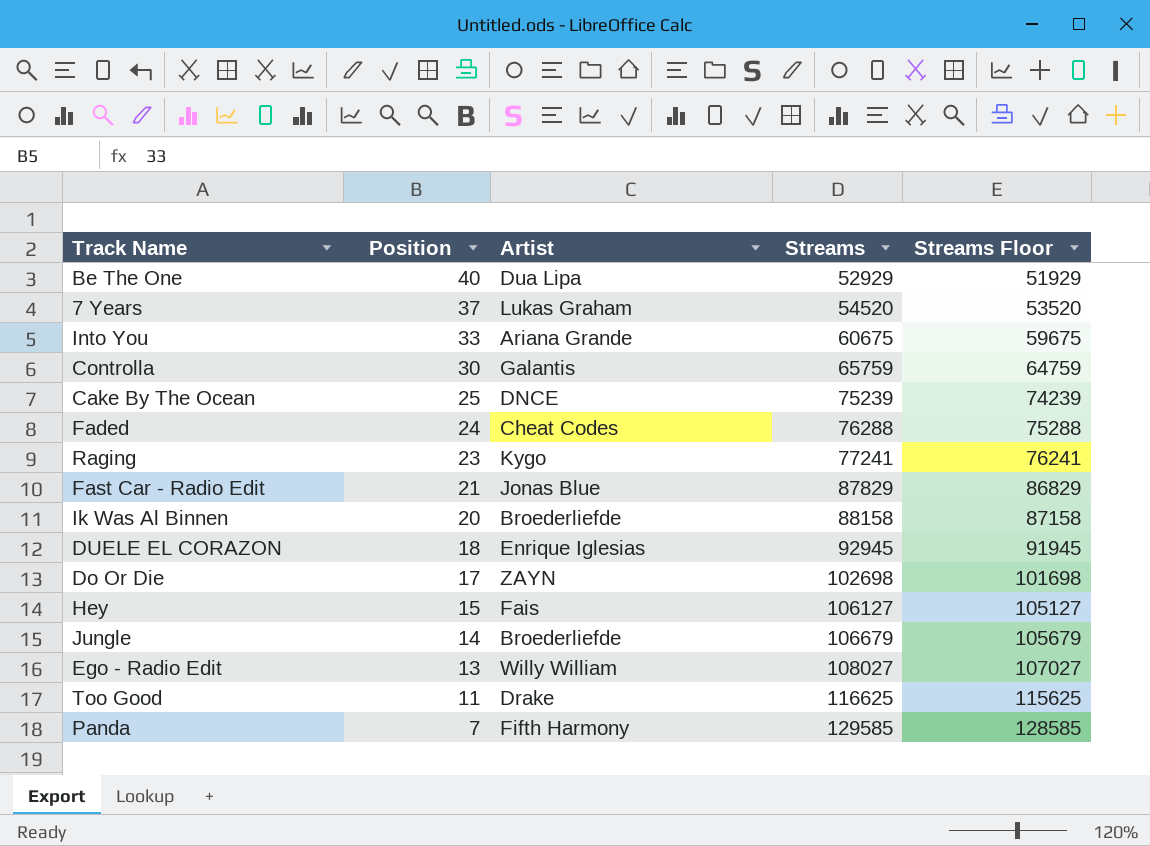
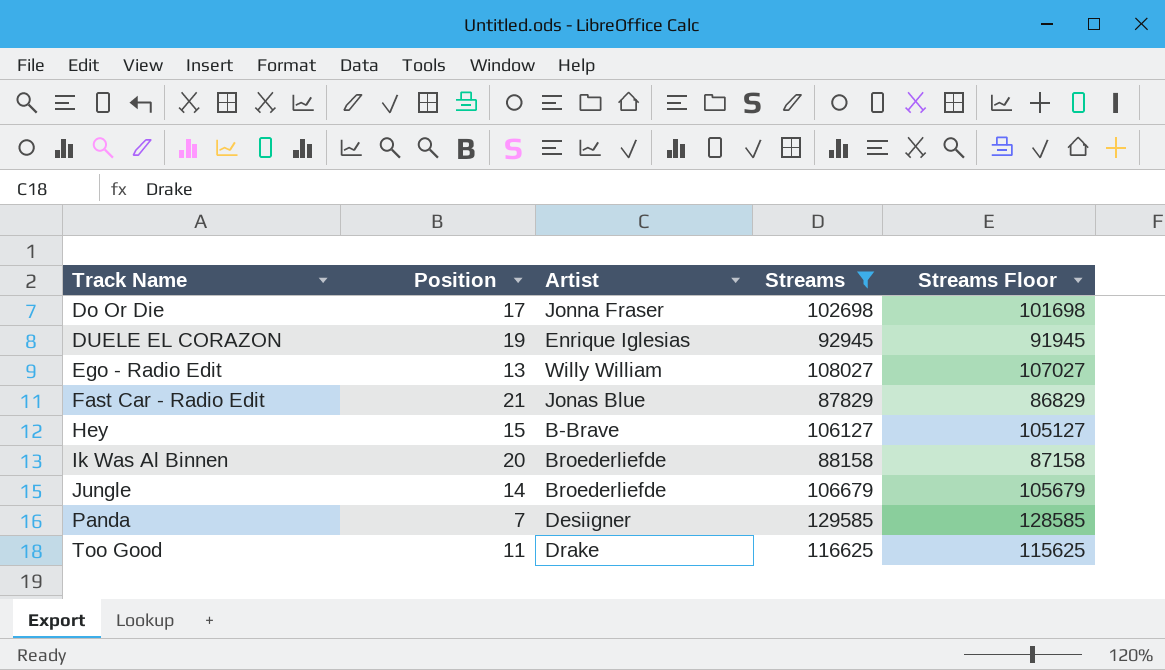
filter: none -> Streams >= 87829
row order: Position descending -> Track Name ascending
Do Or Die | Artist: ZAYN -> Jonna Fraser
DUELE EL CORAZON | Position: 18 -> 19
Hey | Artist: Fais -> B-Brave
Panda | Artist: Fifth Harmony -> Desiigner

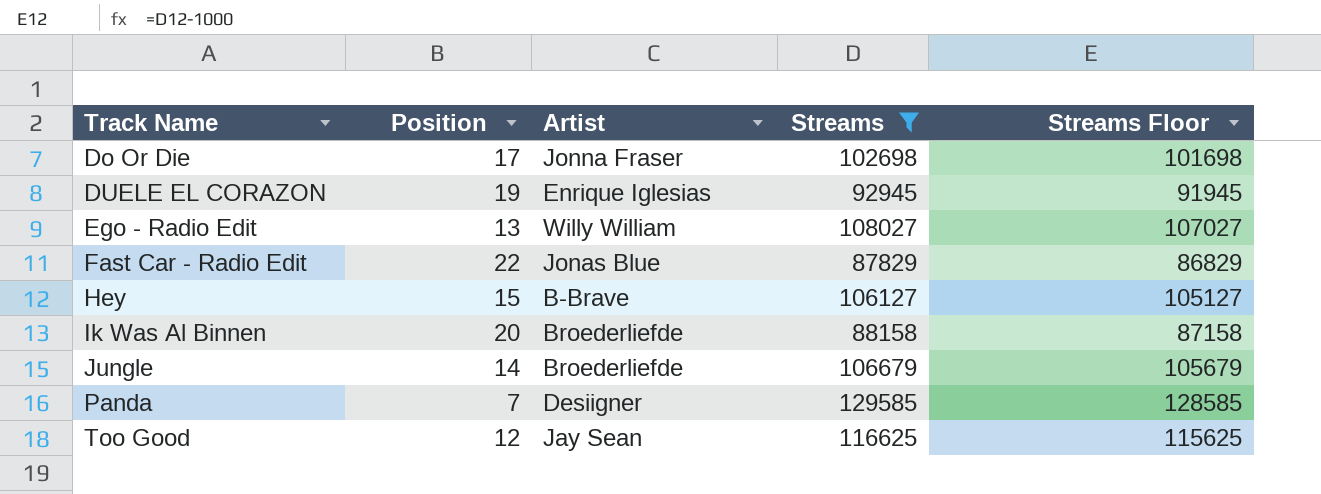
Fast Car - Radio Edit | Position: 21 -> 22
Too Good | Position: 11 -> 12
Too Good | Artist: Drake -> Jay Sean

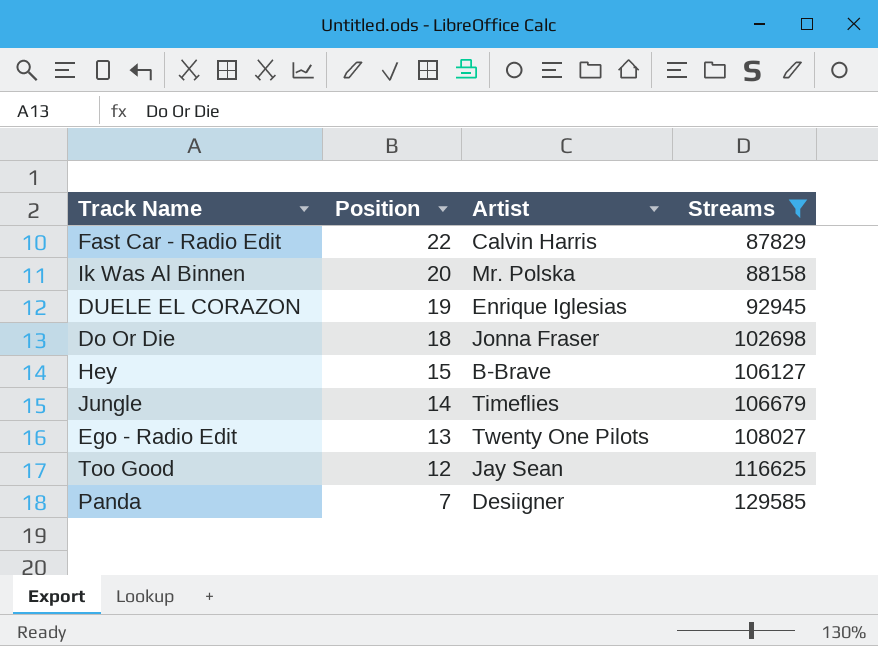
row order: Track Name ascending -> Position descending
column Streams Floor | formula: [Streams] - 1000 -> none
Fast Car - Radio Edit | Artist: Jonas Blue -> Calvin Harris
Ik Was Al Binnen | Artist: Broederliefde -> Mr. Polska
Do Or Die | Position: 17 -> 18
Jungle | Artist: Broederliefde -> Timeflies
Ego - Radio Edit | Artist: Willy William -> Twenty One Pilots

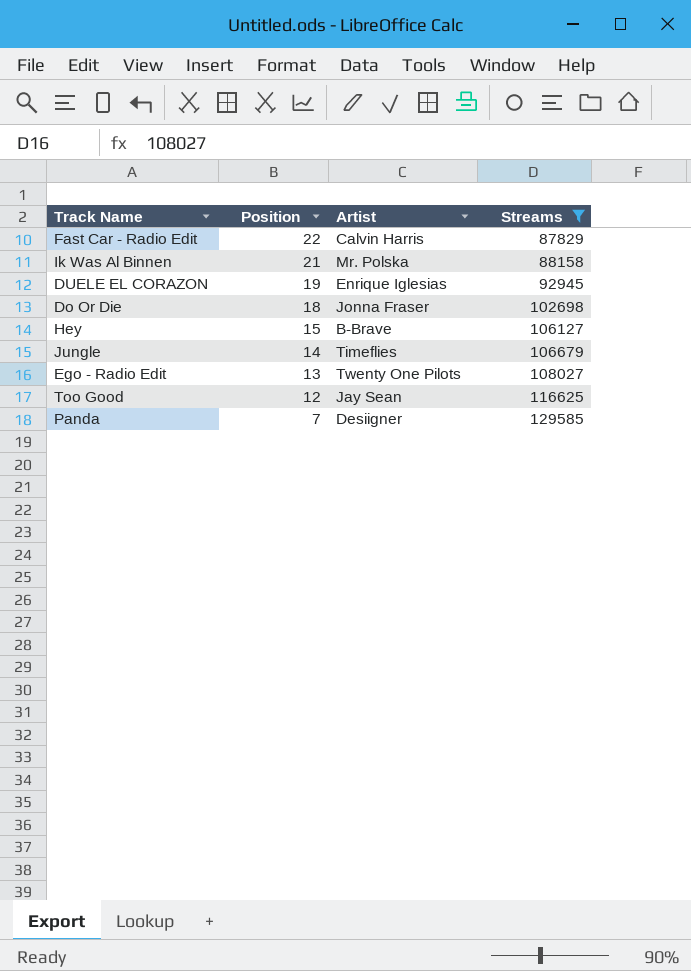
Ik Was Al Binnen | Position: 20 -> 21

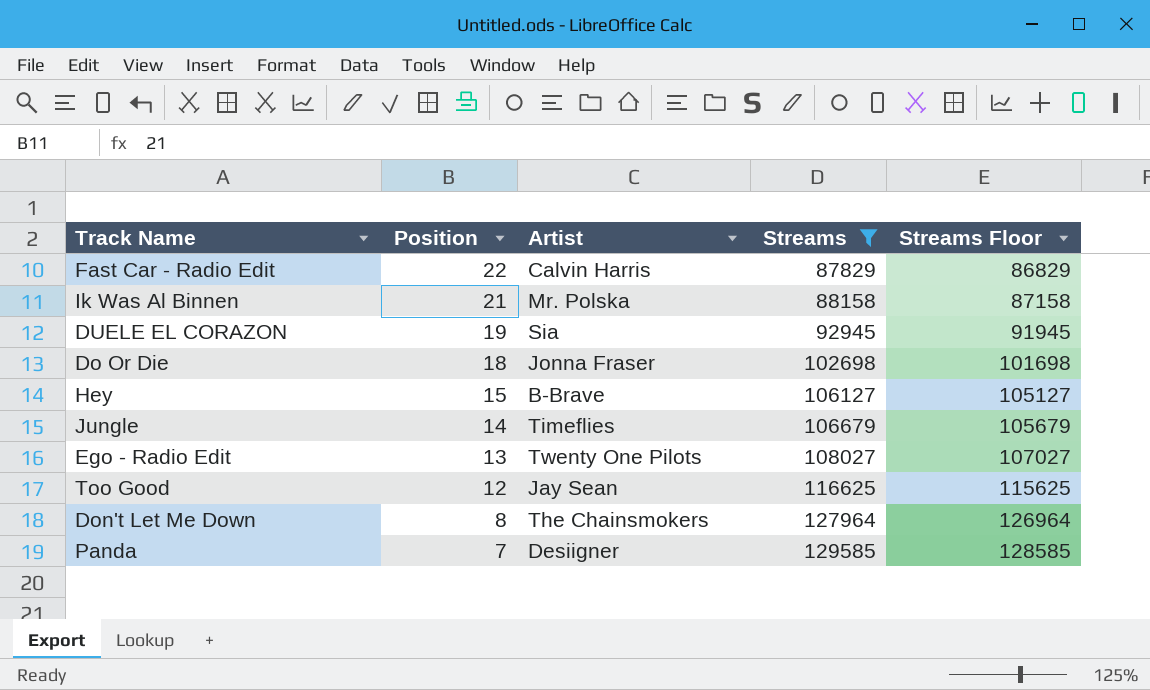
column Streams Floor | formula: none -> [Streams] - 1000
DUELE EL CORAZON | Artist: Enrique Iglesias -> Sia
row Don't Let Me Down: none -> 8 | The Chainsmokers | 127964 | 126964

